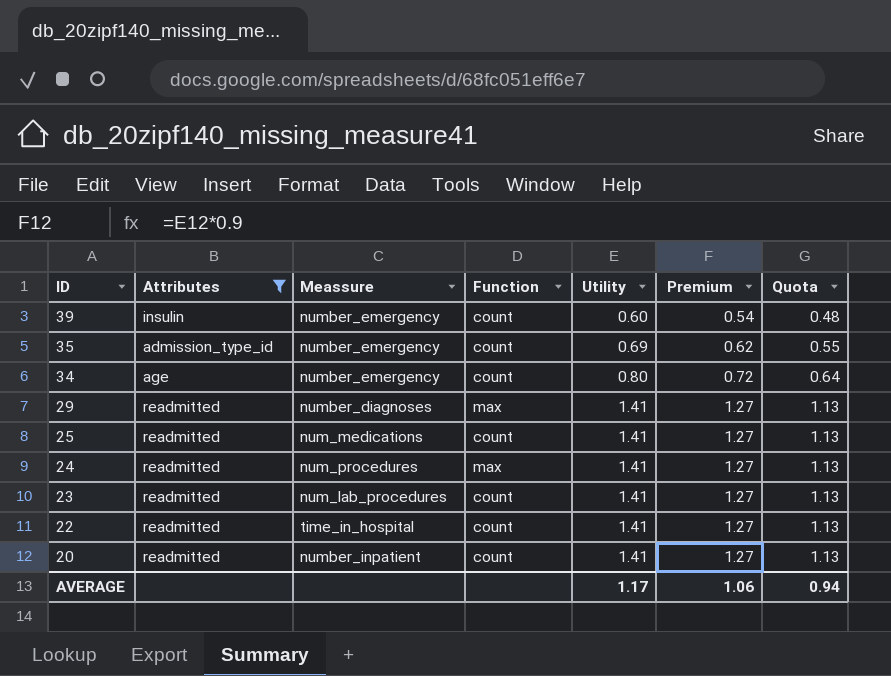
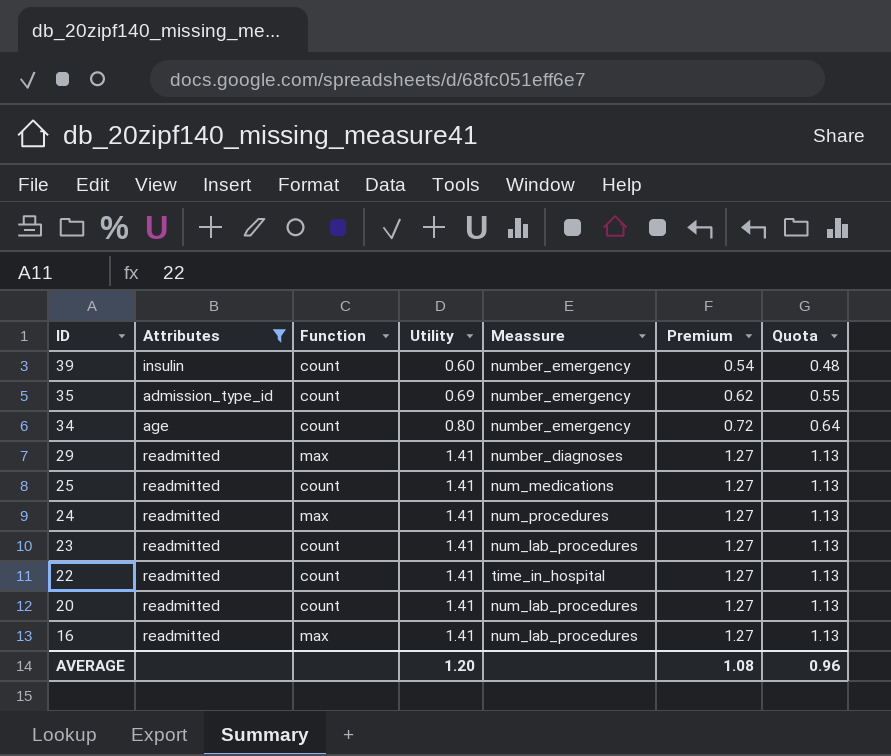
column Meassure | position: 3 -> 5
20 | Meassure: number_inpatient -> num_lab_procedures
row 16: none -> readmitted | max | 1.41 | num_lab_procedures | 1.27 | 1.13
AVERAGE | Utility: 1.17 -> 1.20
AVERAGE | Premium: 1.06 -> 1.08
AVERAGE | Quota: 0.94 -> 0.96

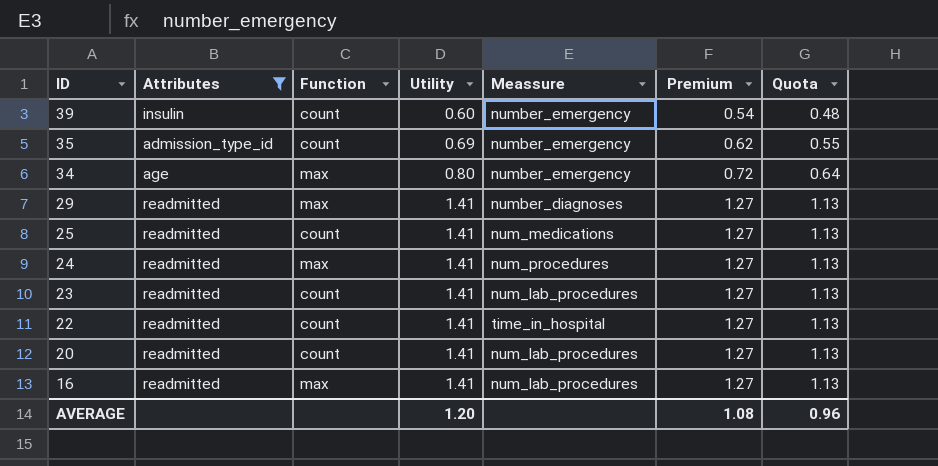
34 | Function: count -> max

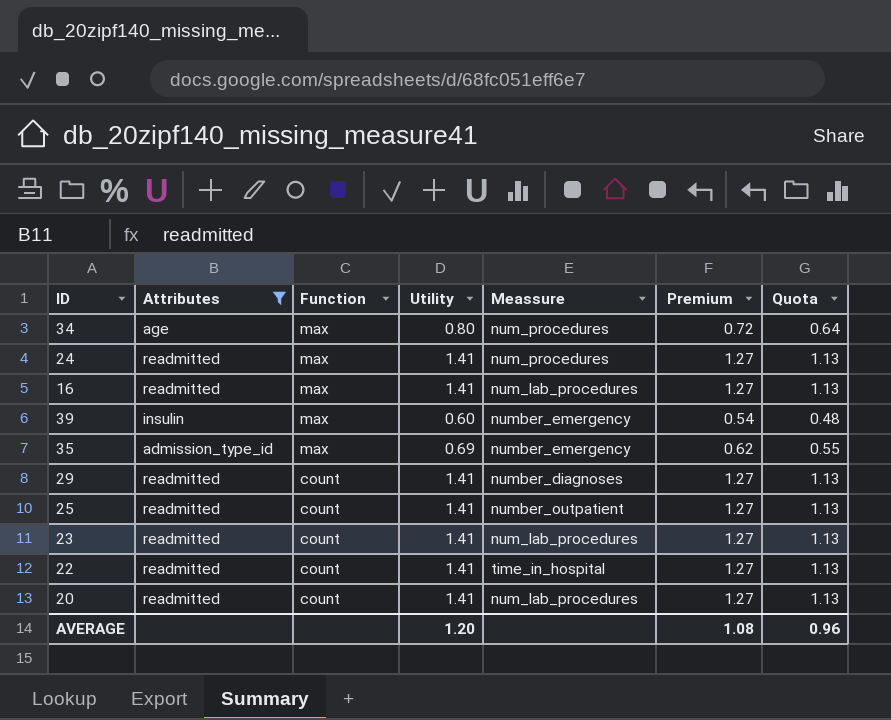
row order: ID descending -> Function descending
34 | Meassure: number_emergency -> num_procedures
39 | Function: count -> max
35 | Function: count -> max
29 | Function: max -> count
25 | Meassure: num_medications -> number_outpatient

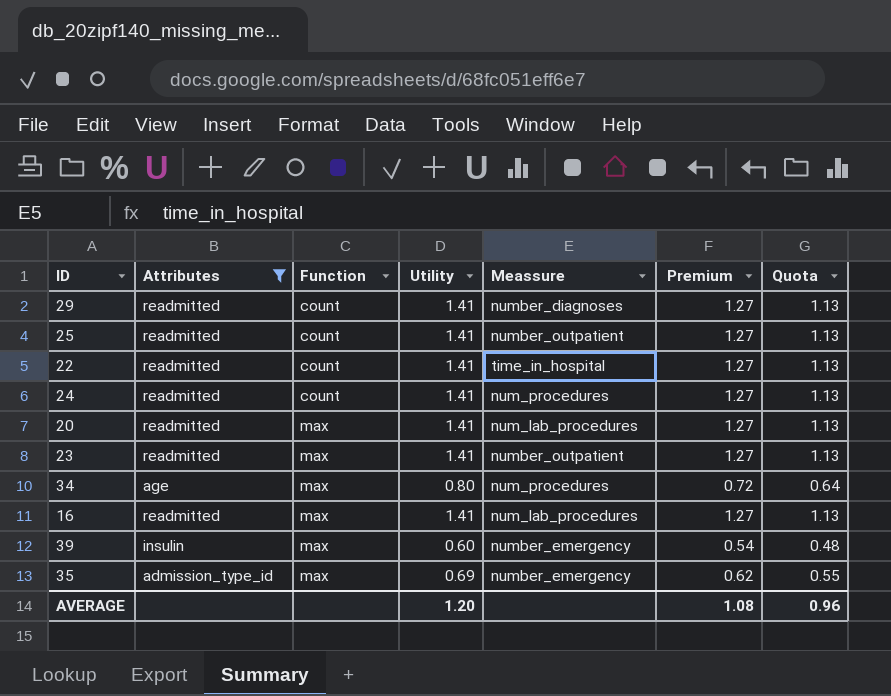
row order: Function descending -> Function ascending
24 | Function: max -> count
20 | Function: count -> max
23 | Function: count -> max
23 | Meassure: num_lab_procedures -> number_outpatient

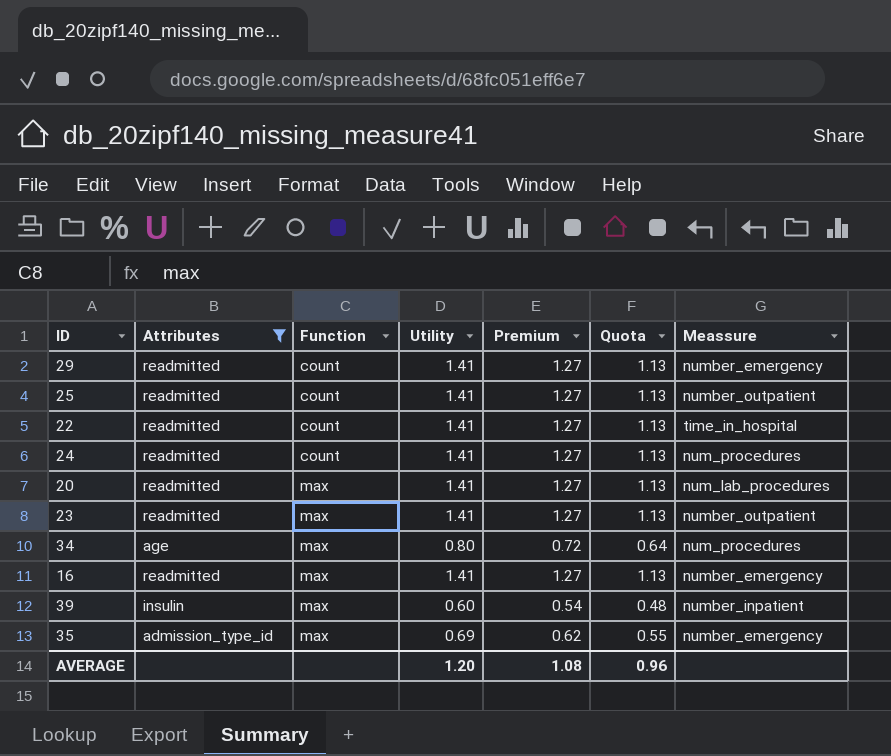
column Meassure | position: 5 -> 7
29 | Meassure: number_diagnoses -> number_emergency
16 | Meassure: num_lab_procedures -> number_emergency
39 | Meassure: number_emergency -> number_inpatient

